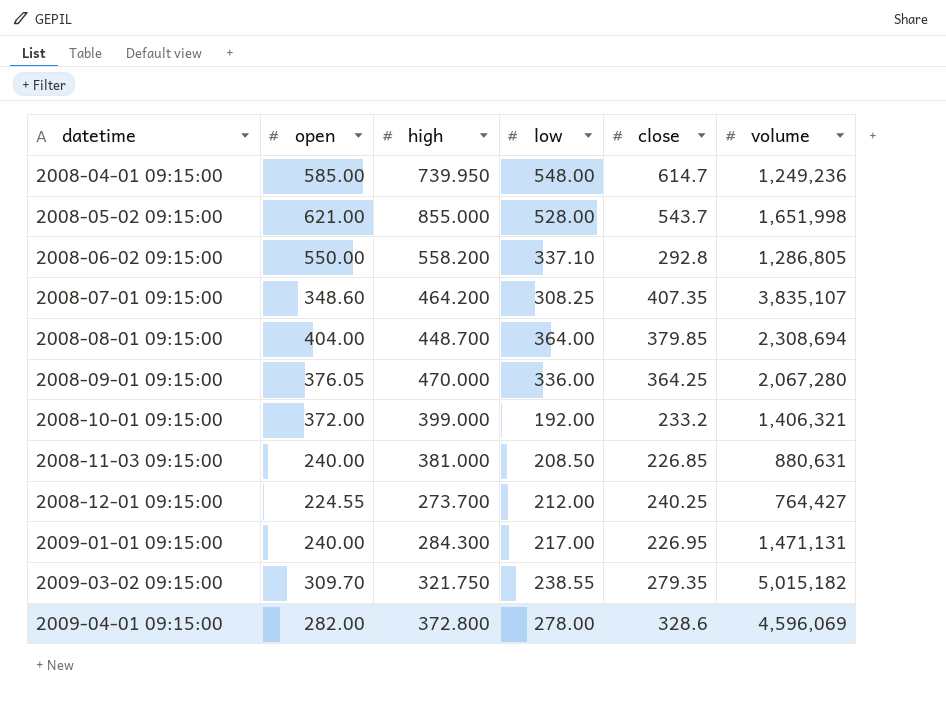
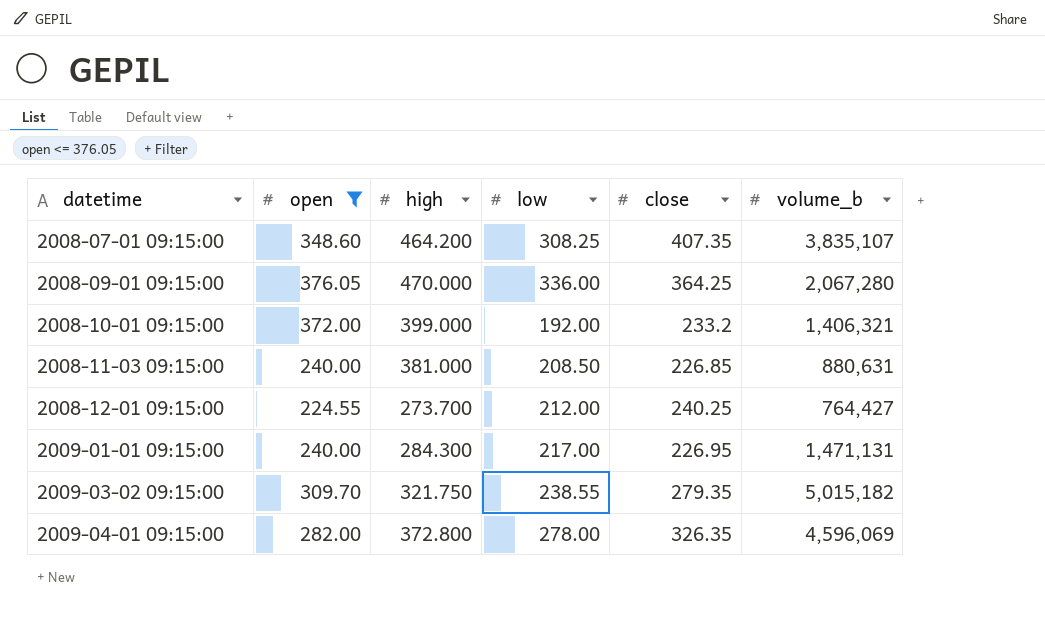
filter: none -> open <= 376.05
column name: volume -> volume_b
2009-04-01 09:15:00 | close: 328.6 -> 326.35

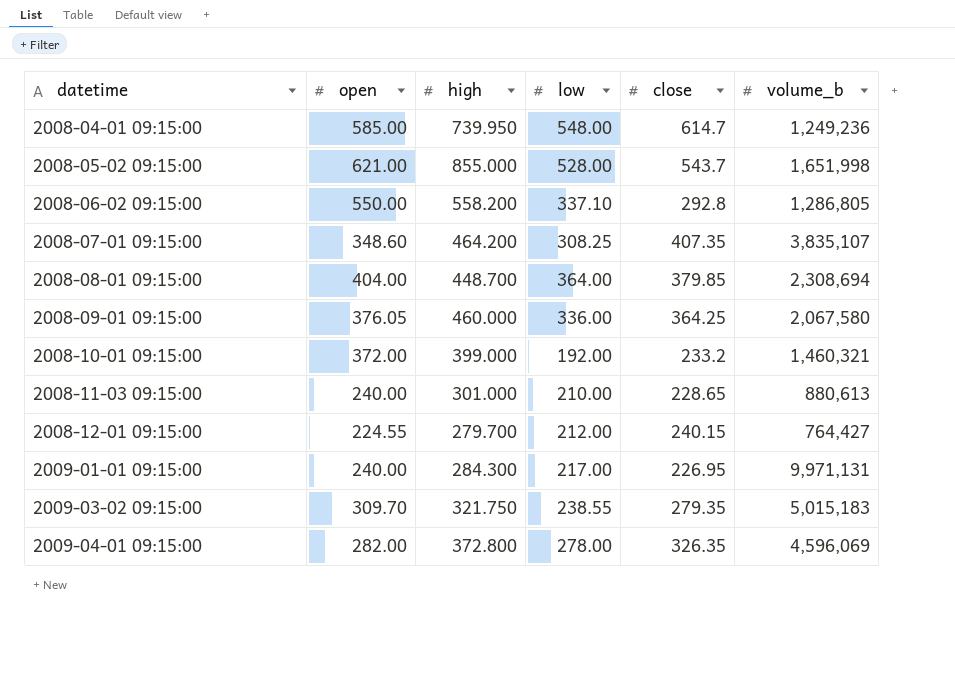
filter: open <= 376.05 -> none
2008-09-01 09:15:00 | high: 470.000 -> 460.000
2008-09-01 09:15:00 | volume_b: 2,067,280 -> 2,067,580
2008-10-01 09:15:00 | volume_b: 1,406,321 -> 1,460,321
2008-11-03 09:15:00 | high: 381.000 -> 301.000
2008-11-03 09:15:00 | low: 208.50 -> 210.00
2008-11-03 09:15:00 | close: 226.85 -> 228.65
2008-11-03 09:15:00 | volume_b: 880,631 -> 880,613
2008-12-01 09:15:00 | high: 273.700 -> 279.700
2008-12-01 09:15:00 | close: 240.25 -> 240.15
2009-01-01 09:15:00 | volume_b: 1,471,131 -> 9,971,131
2009-03-02 09:15:00 | volume_b: 5,015,182 -> 5,015,183

